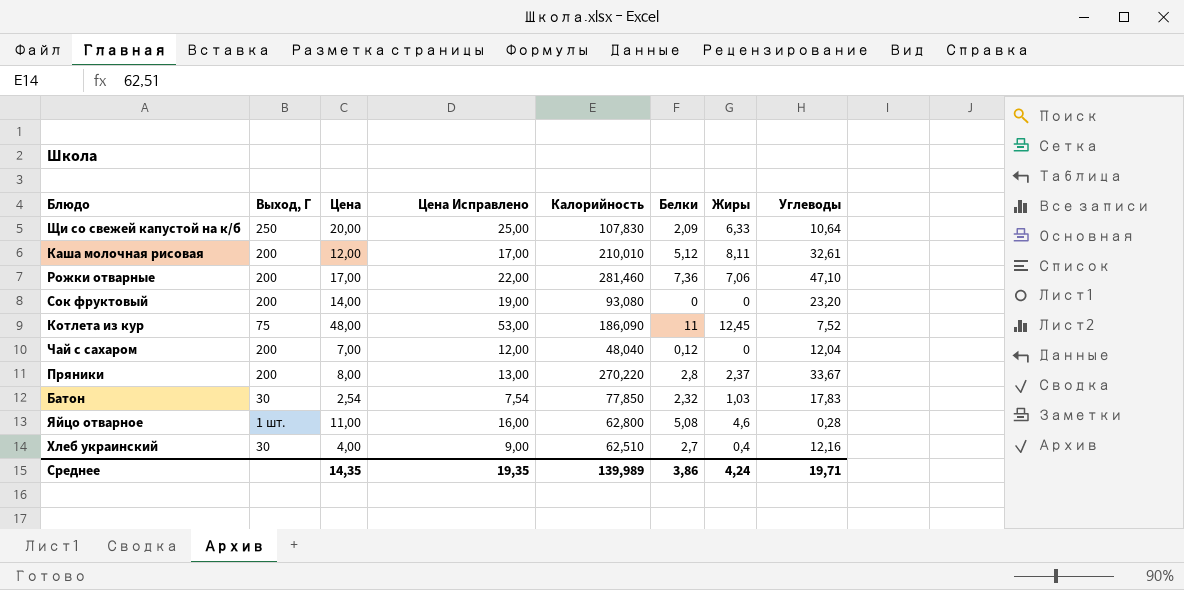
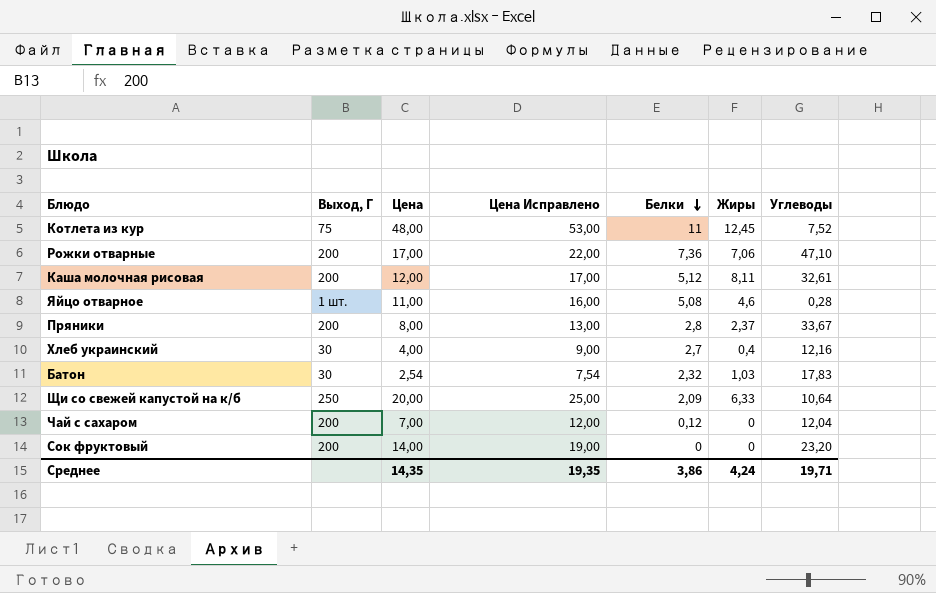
row order: none -> Белки descending
column Калорийность | position: 5 -> none

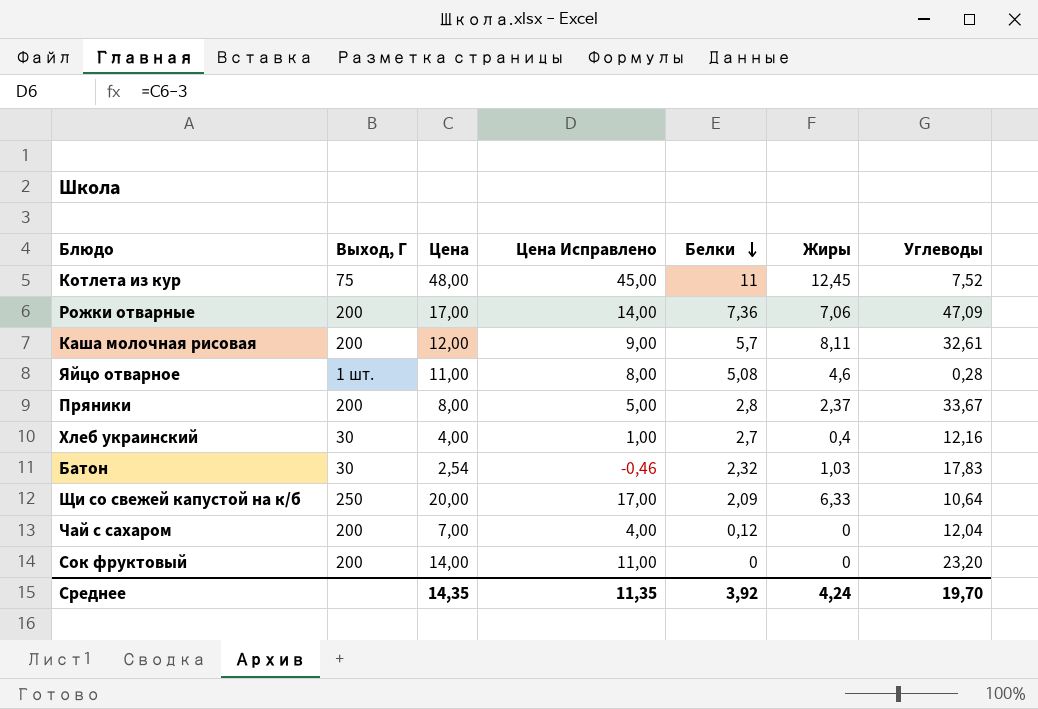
column Цена Исправлено | formula: [Цена] + 5 -> [Цена] - 3
Рожки отварные | Углеводы: 47,10 -> 47,09
Каша молочная рисовая | Белки: 5,12 -> 5,7
Среднее | Цена Исправлено: 19,35 -> 11,35
Среднее | Белки: 3,86 -> 3,92
Среднее | Углеводы: 19,71 -> 19,70

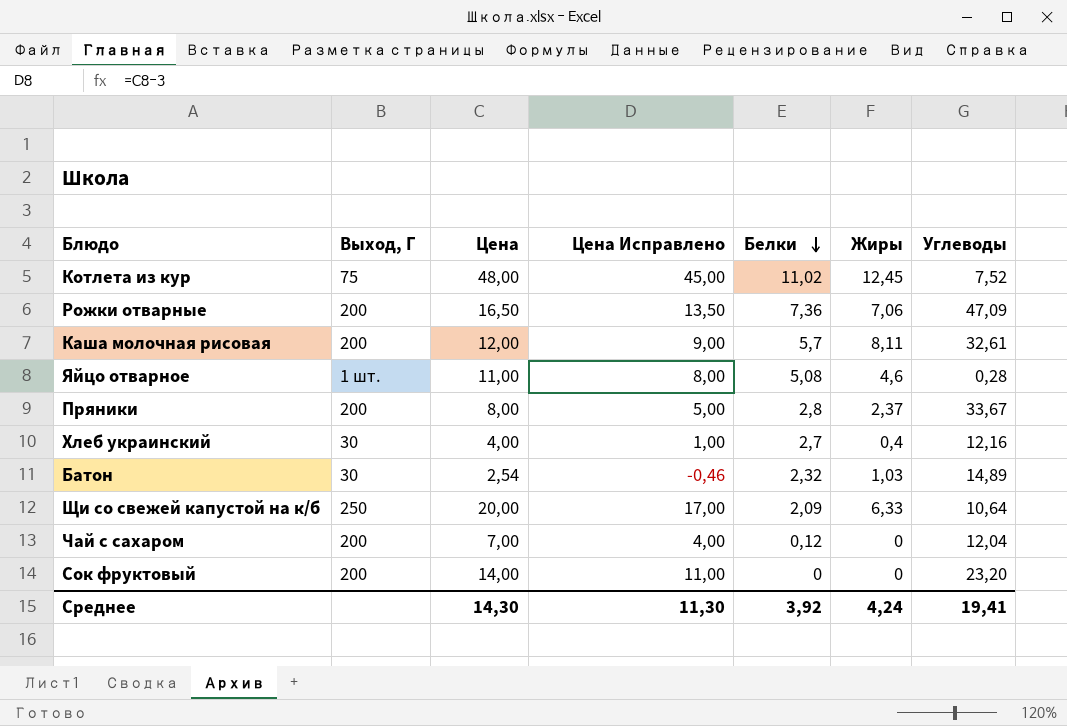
Котлета из кур | Белки: 11 -> 11,02
Рожки отварные | Цена: 17,00 -> 16,50
Рожки отварные | Цена Исправлено: 14,00 -> 13,50
Батон | Углеводы: 17,83 -> 14,89
Среднее | Цена: 14,35 -> 14,30
Среднее | Цена Исправлено: 11,35 -> 11,30
Среднее | Углеводы: 19,70 -> 19,41

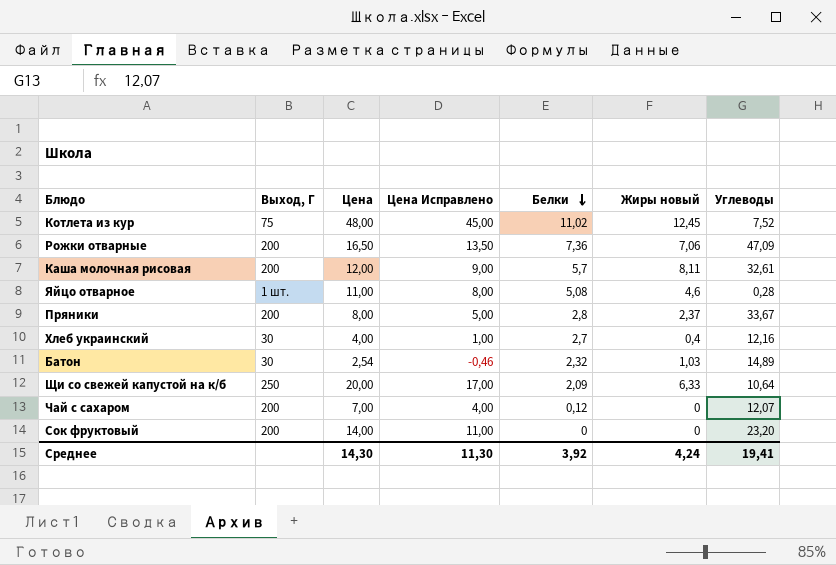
column name: Жиры -> Жиры новый
Чай с сахаром | Углеводы: 12,04 -> 12,07

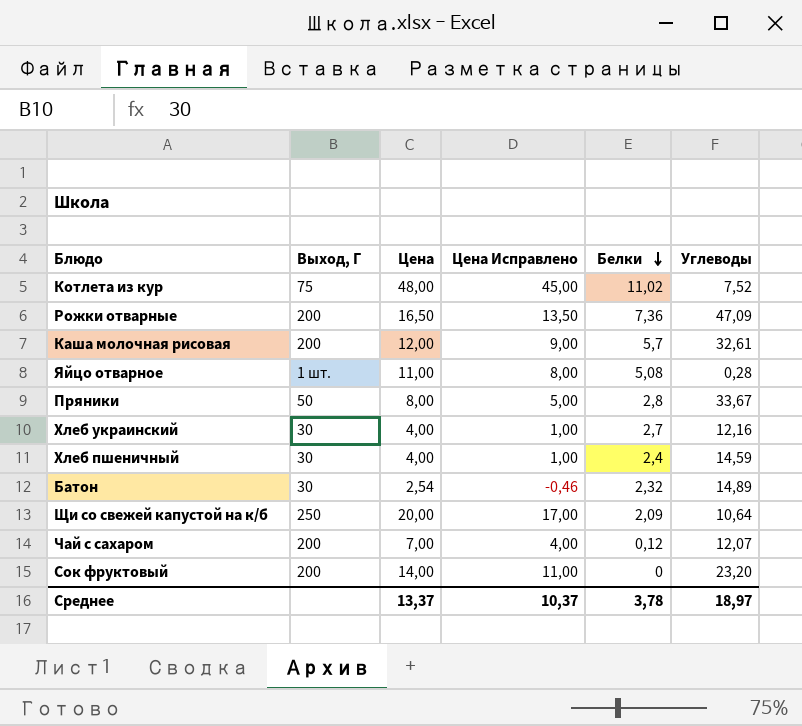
column Жиры новый | position: 6 -> none
Пряники | Выход, Г: 200 -> 50
row Хлеб пшеничный: none -> 30 | 4,00 | 1,00 | 2,4 | 14,59
Среднее | Цена: 14,30 -> 13,37
Среднее | Цена Исправлено: 11,30 -> 10,37
Среднее | Белки: 3,92 -> 3,78
Среднее | Углеводы: 19,41 -> 18,97

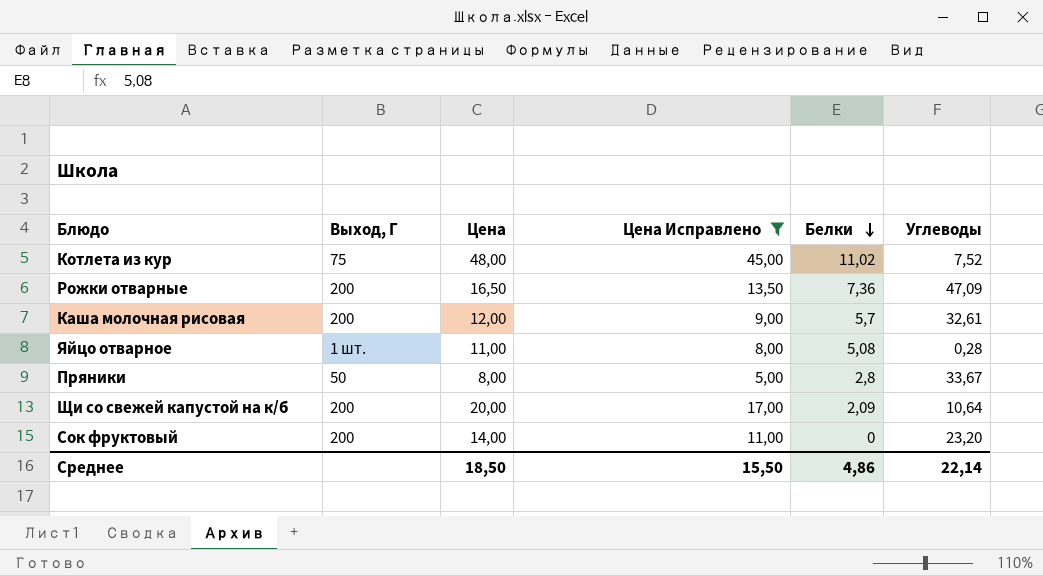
filter: none -> Цена Исправлено >= 5,00
Щи со свежей капустой на к/б | Выход, Г: 250 -> 200
Среднее | Цена: 13,37 -> 18,50
Среднее | Цена Исправлено: 10,37 -> 15,50
Среднее | Белки: 3,78 -> 4,86
Среднее | Углеводы: 18,97 -> 22,14

